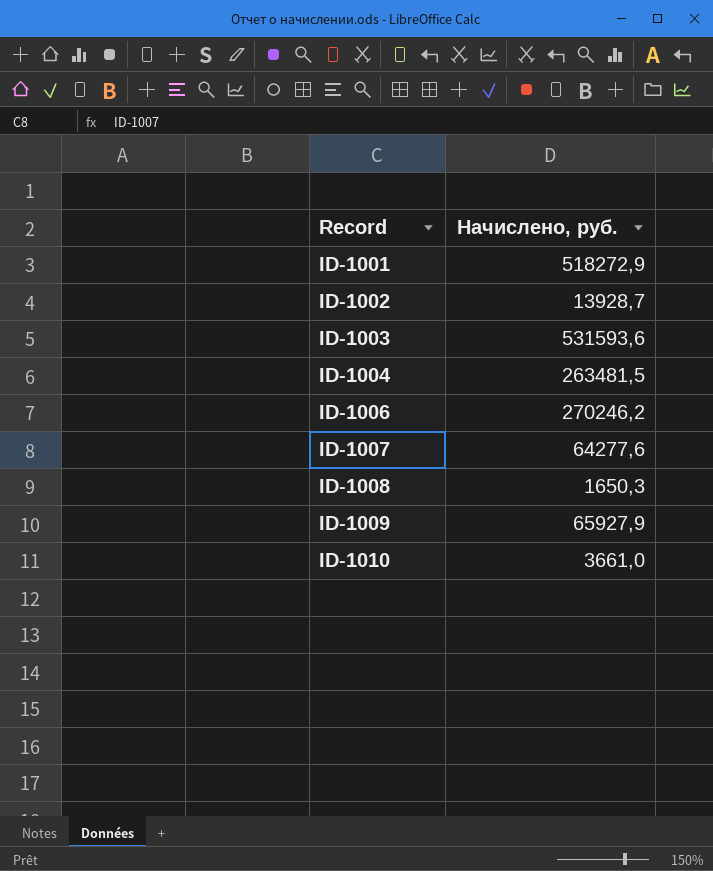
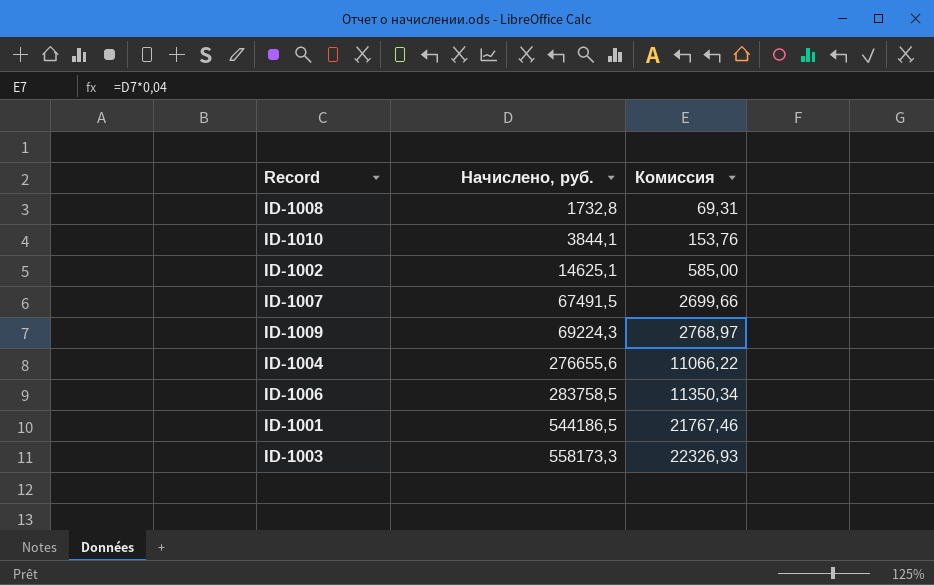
row order: Record ascending -> Начислено, руб. ascending
column Комиссия | formula: none -> [Начислено, руб.] * 0,04
ID-1008 | Начислено, руб.: 1650,3 -> 1732,8
ID-1010 | Начислено, руб.: 3661,0 -> 3844,1
ID-1002 | Начислено, руб.: 13928,7 -> 14625,1
ID-1007 | Начислено, руб.: 64277,6 -> 67491,5
ID-1009 | Начислено, руб.: 65927,9 -> 69224,3
ID-1004 | Начислено, руб.: 263481,5 -> 276655,6
ID-1006 | Начислено, руб.: 270246,2 -> 283758,5
ID-1001 | Начислено, руб.: 518272,9 -> 544186,5
ID-1003 | Начислено, руб.: 531593,6 -> 558173,3

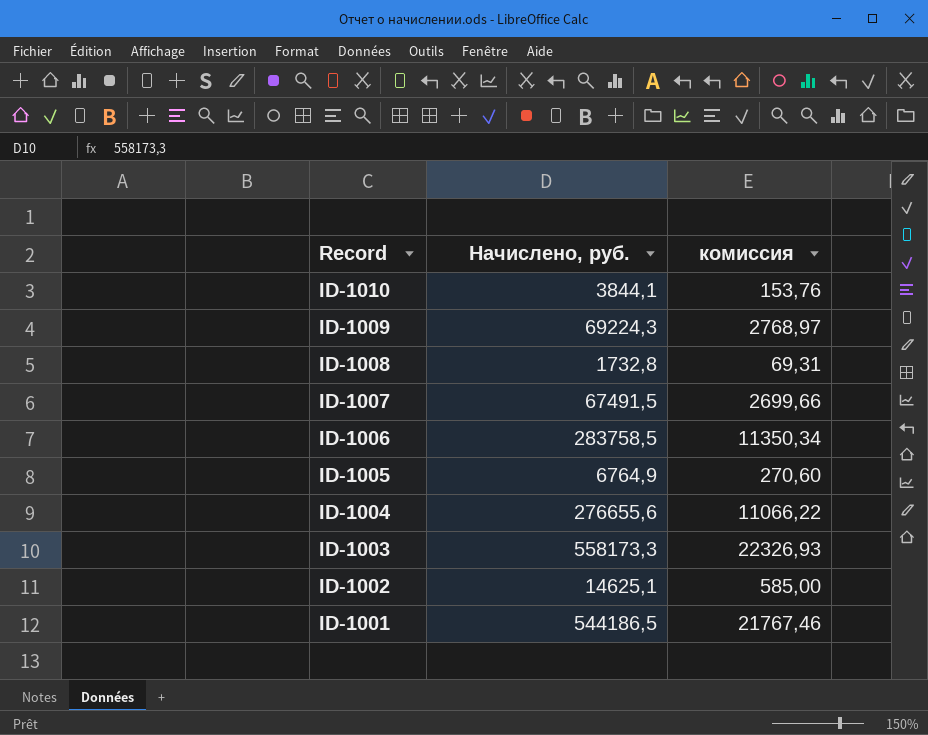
row order: Начислено, руб. ascending -> Record descending
column name: Комиссия -> комиссия
row ID-1005: none -> 6764,9 | 270,60

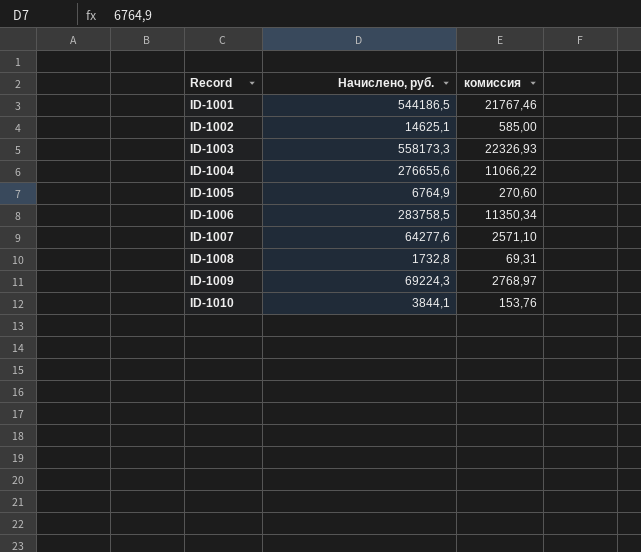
row order: Record descending -> Record ascending
ID-1007 | Начислено, руб.: 67491,5 -> 64277,6
ID-1007 | комиссия: 2699,66 -> 2571,10

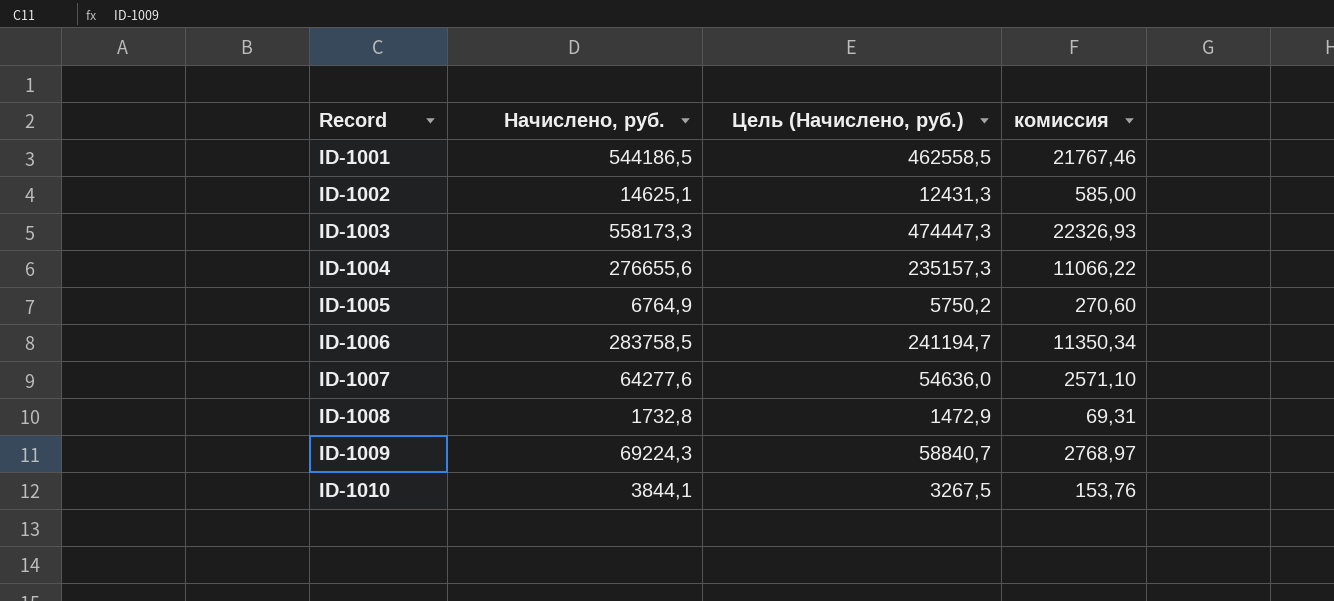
column Цель (Начислено, руб.) | formula: none -> [Начислено, руб.] * 0,85

